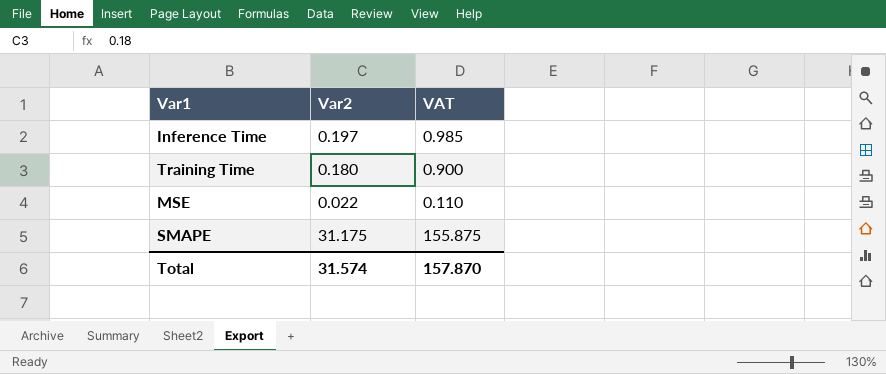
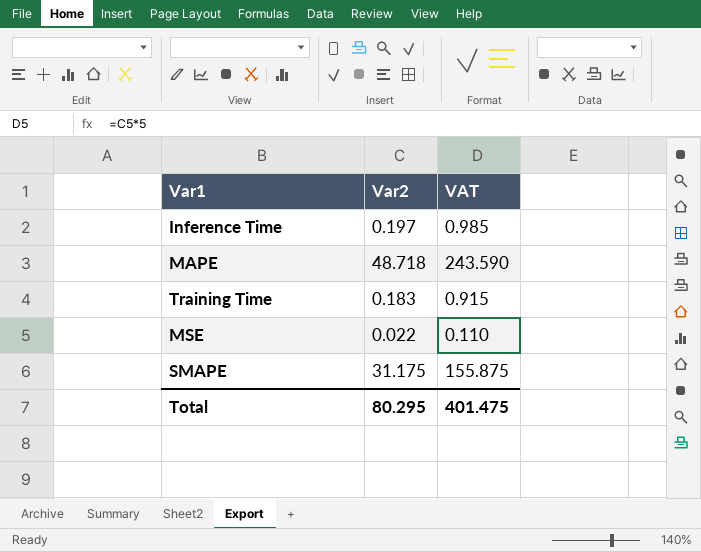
row MAPE: none -> 48.718 | 243.590
Training Time | Var2: 0.180 -> 0.183
Training Time | VAT: 0.900 -> 0.915
Total | Var2: 31.574 -> 80.295
Total | VAT: 157.870 -> 401.475

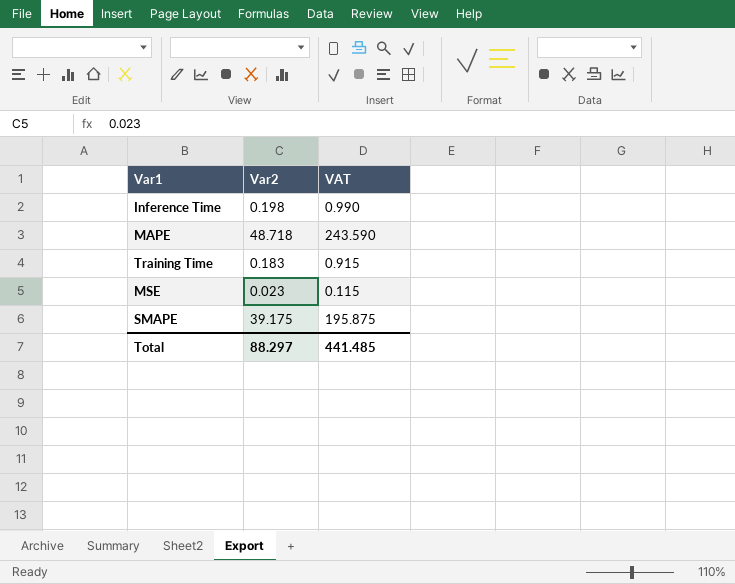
Inference Time | Var2: 0.197 -> 0.198
Inference Time | VAT: 0.985 -> 0.990
MSE | Var2: 0.022 -> 0.023
MSE | VAT: 0.110 -> 0.115
SMAPE | Var2: 31.175 -> 39.175
SMAPE | VAT: 155.875 -> 195.875
Total | Var2: 80.295 -> 88.297
Total | VAT: 401.475 -> 441.485

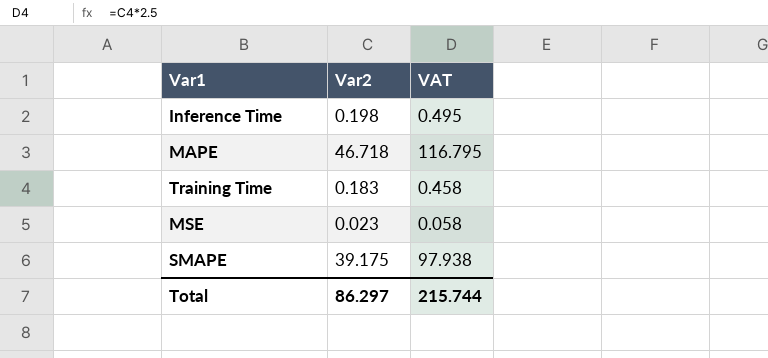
column VAT | formula: [Var2] * 5 -> [Var2] * 2.5
MAPE | Var2: 48.718 -> 46.718
Total | Var2: 88.297 -> 86.297
Total | VAT: 441.485 -> 215.744

